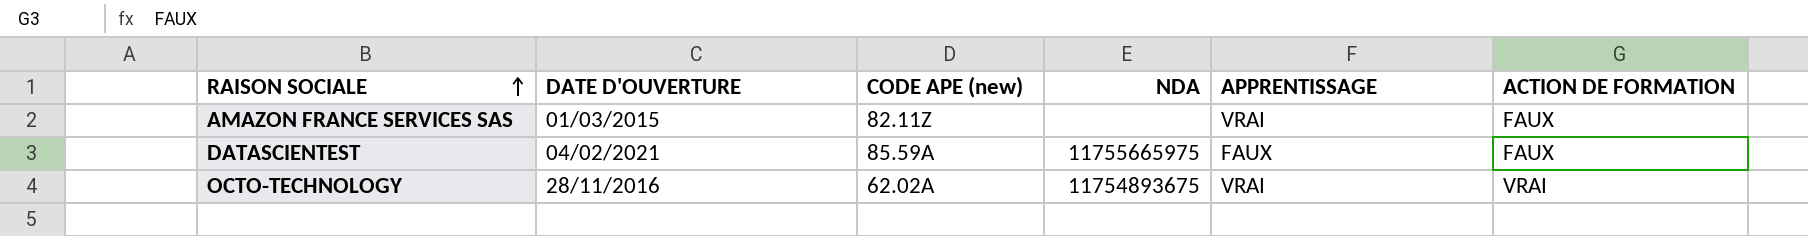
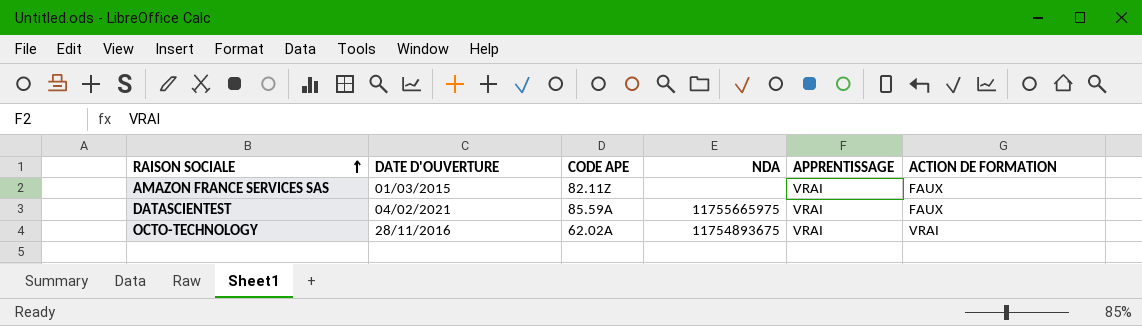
column name: CODE APE (new) -> CODE APE
DATASCIENTEST | APPRENTISSAGE: FAUX -> VRAI

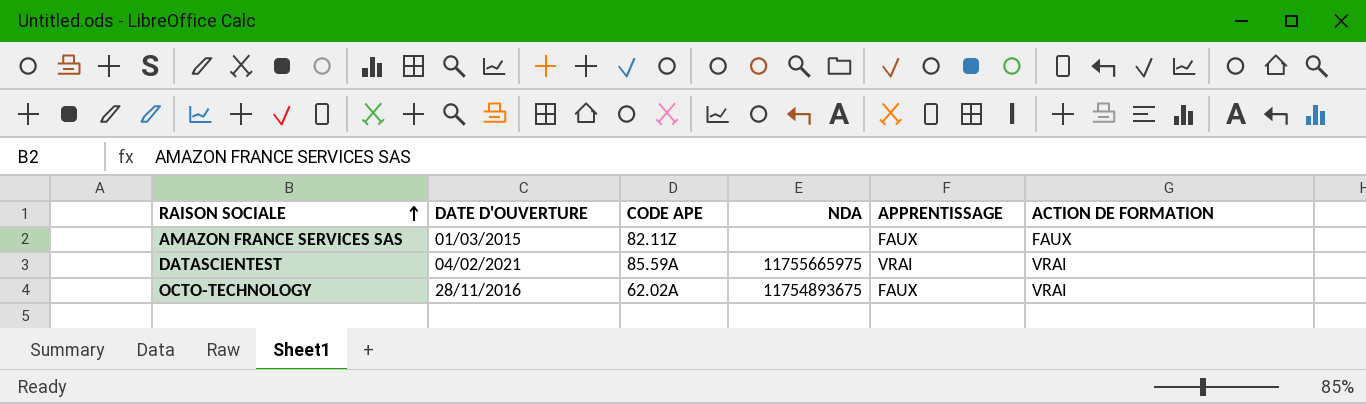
AMAZON FRANCE SERVICES SAS | APPRENTISSAGE: VRAI -> FAUX
DATASCIENTEST | ACTION DE FORMATION: FAUX -> VRAI
OCTO-TECHNOLOGY | APPRENTISSAGE: VRAI -> FAUX

